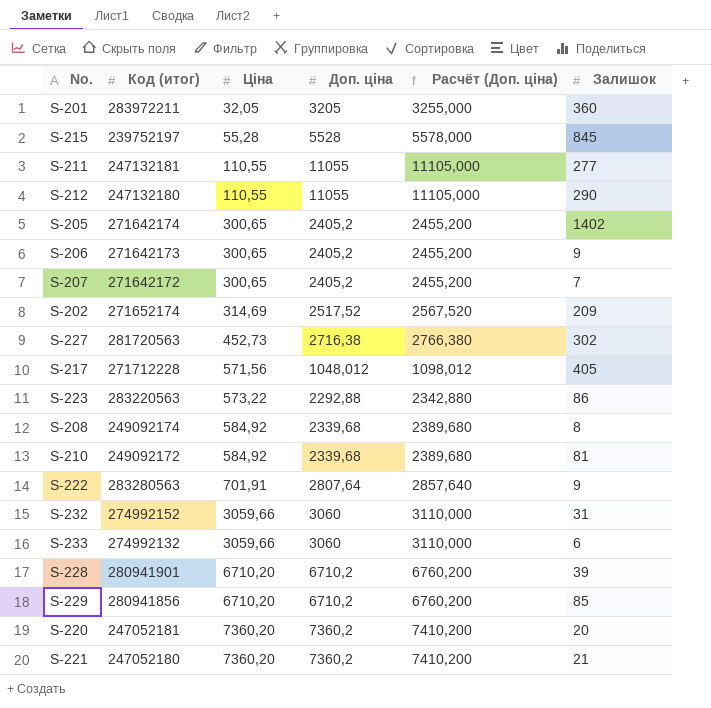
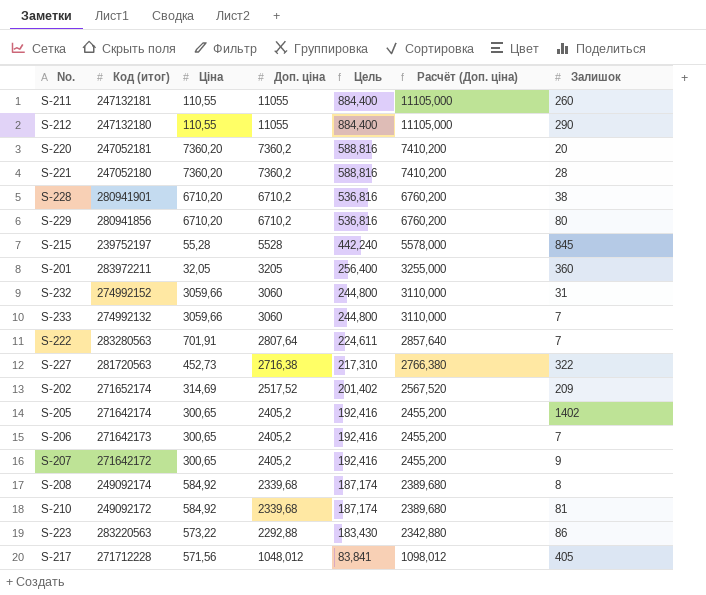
row order: Ціна ascending -> Доп. ціна descending
column Цель | formula: none -> [Доп. ціна] * 0,08
S-211 | Залишок: 277 -> 260
S-221 | Залишок: 21 -> 28
S-228 | Залишок: 39 -> 38
S-229 | Залишок: 85 -> 80
S-233 | Залишок: 6 -> 7
S-222 | Залишок: 9 -> 7
S-227 | Залишок: 302 -> 322
S-206 | Залишок: 9 -> 7
S-207 | Залишок: 7 -> 9

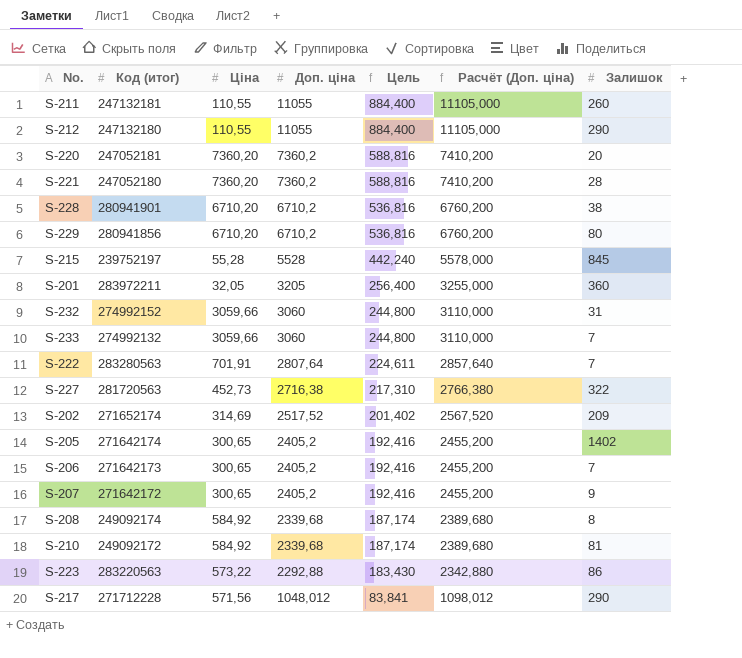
S-217 | Залишок: 405 -> 290

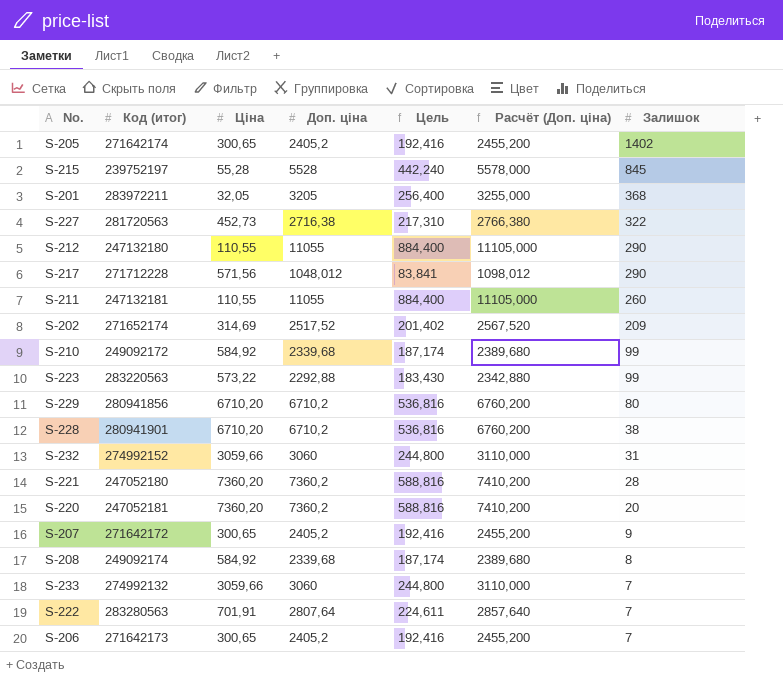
row order: Доп. ціна descending -> Залишок descending
S-201 | Залишок: 360 -> 368
S-210 | Залишок: 81 -> 99
S-223 | Залишок: 86 -> 99

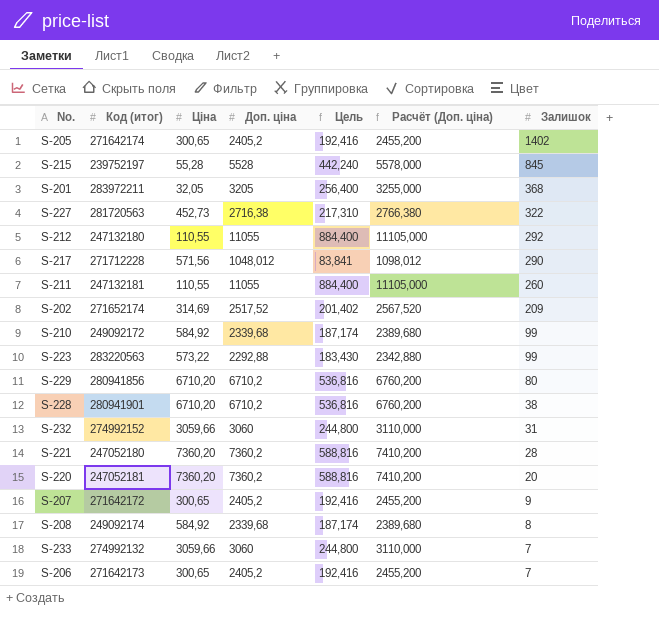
row S-222: 283280563 | 701,91 | 2807,64 | 224,611 | 2857,640 | 7 -> none
S-212 | Залишок: 290 -> 292

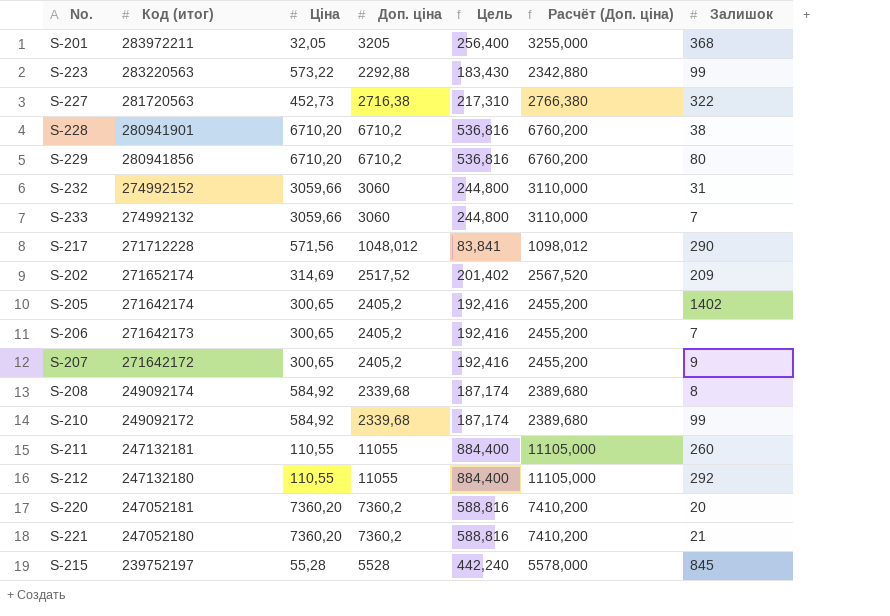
row order: Залишок descending -> Код (итог) descending
S-221 | Залишок: 28 -> 21

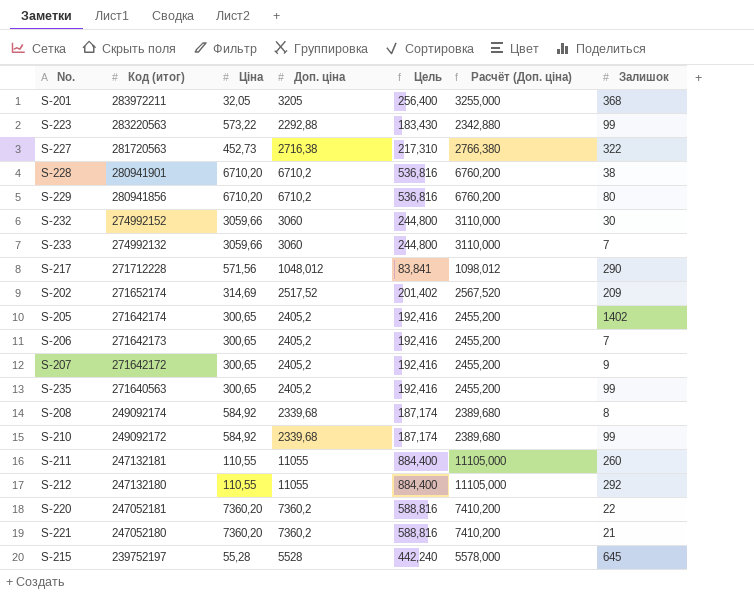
S-232 | Залишок: 31 -> 30
row S-235: none -> 271640563 | 300,65 | 2405,2 | 192,416 | 2455,200 | 99
S-220 | Залишок: 20 -> 22
S-215 | Залишок: 845 -> 645

